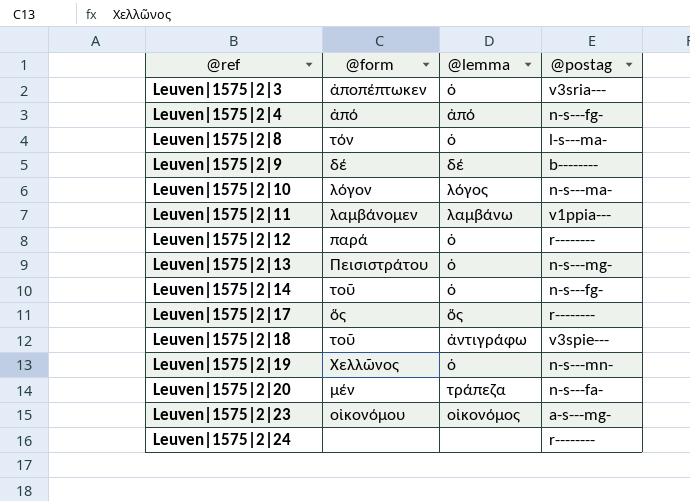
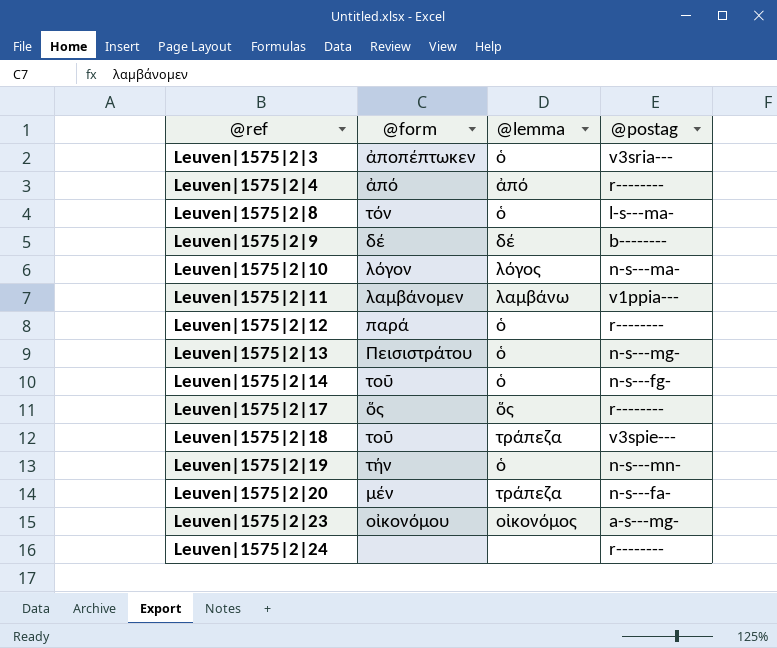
Leuven|1575|2|4 | @postag: n-s---fg- -> r--------
Leuven|1575|2|18 | @lemma: ἀντιγράφω -> τράπεζα
Leuven|1575|2|19 | @form: Χελλῶνος -> τήν

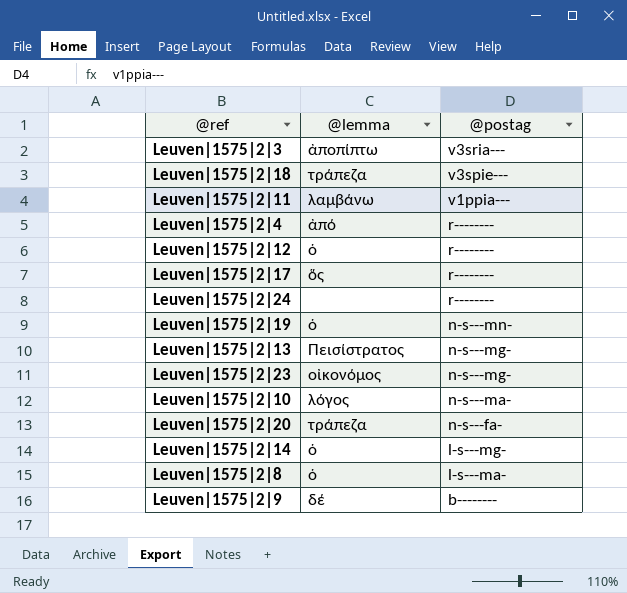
row order: @ref ascending -> @postag descending
column @form | position: 2 -> none
Leuven|1575|2|3 | @lemma: ὁ -> ἀποπίπτω
Leuven|1575|2|13 | @lemma: ὁ -> Πεισίστρατος
Leuven|1575|2|23 | @postag: a-s---mg- -> n-s---mg-
Leuven|1575|2|14 | @postag: n-s---fg- -> l-s---mg-

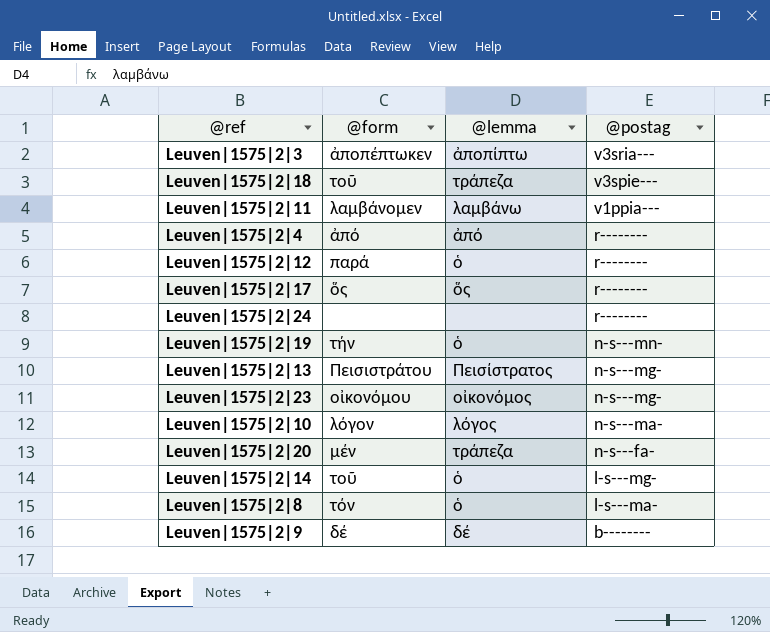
column @form | position: none -> 2

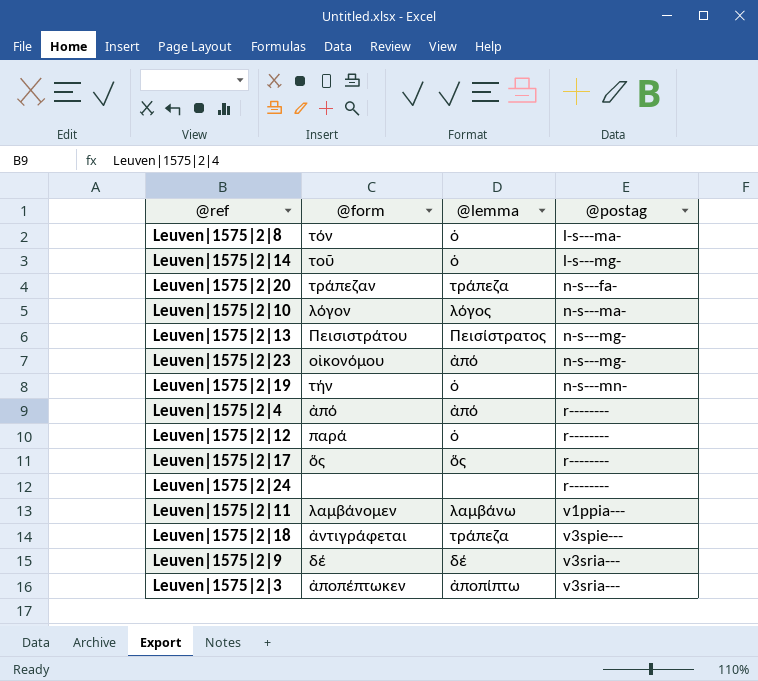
row order: @postag descending -> @postag ascending
Leuven|1575|2|20 | @form: μέν -> τράπεζαν
Leuven|1575|2|23 | @lemma: οἰκονόμος -> ἀπό
Leuven|1575|2|18 | @form: τοῦ -> ἀντιγράφεται
Leuven|1575|2|9 | @postag: b-------- -> v3sria---

